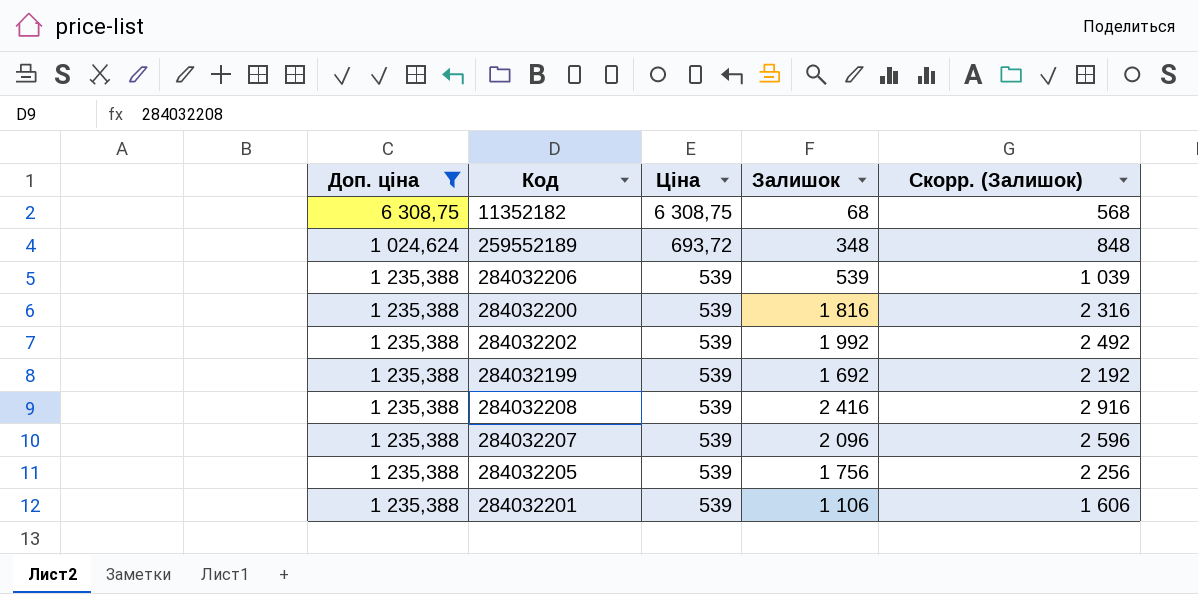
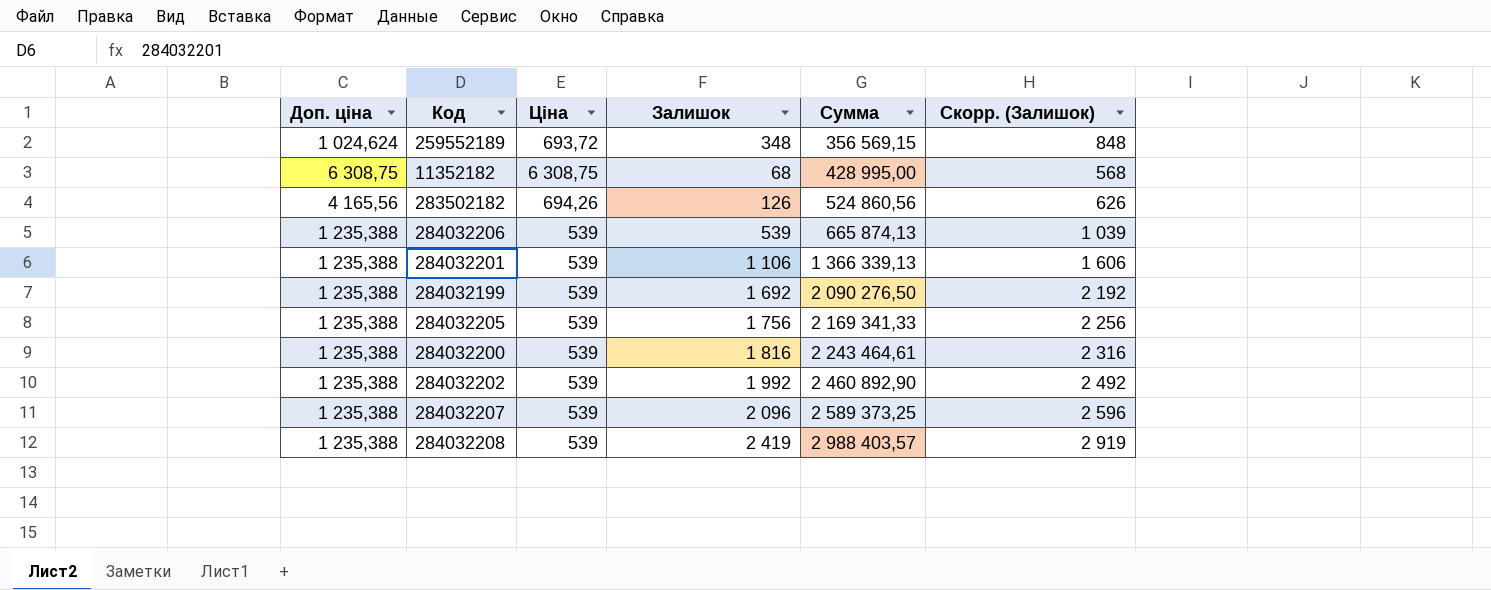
filter: Доп. ціна != 4 165,56 -> none
row order: Ціна descending -> Сумма ascending
column Сумма | formula: none -> [Доп. ціна] * [Залишок]
284032208 | Залишок: 2 416 -> 2 419
284032208 | Скорр. (Залишок): 2 916 -> 2 919

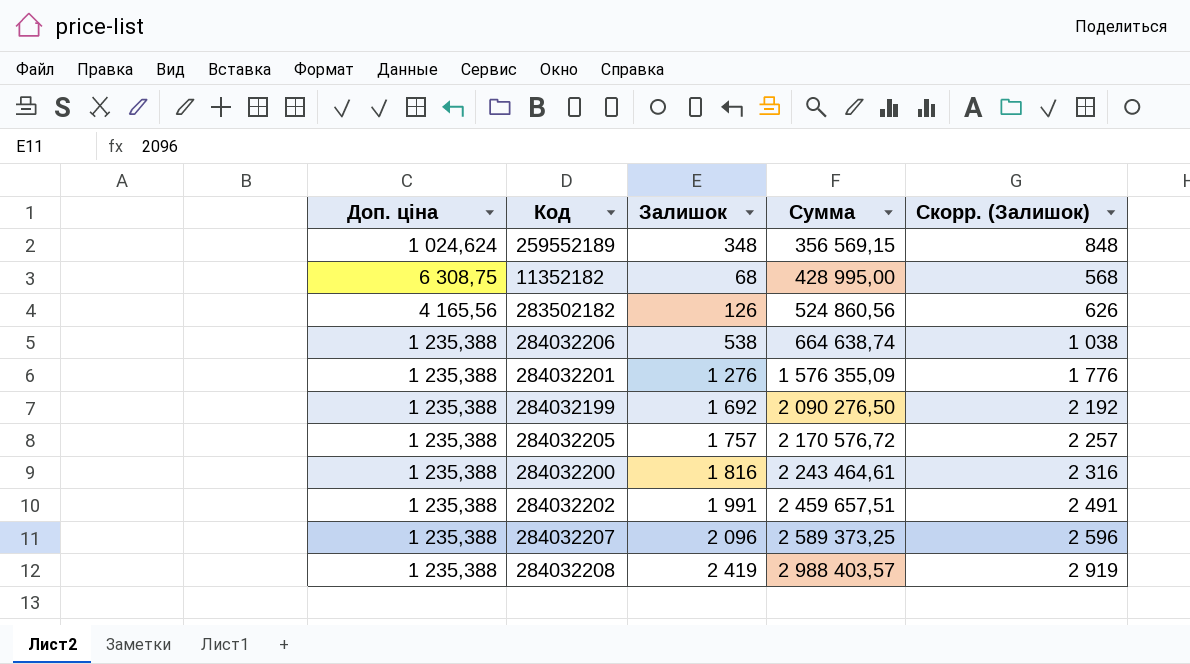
column Ціна | position: 3 -> none
284032206 | Залишок: 539 -> 538
284032206 | Сумма: 665 874,13 -> 664 638,74
284032206 | Скорр. (Залишок): 1 039 -> 1 038
284032201 | Залишок: 1 106 -> 1 276
284032201 | Сумма: 1 366 339,13 -> 1 576 355,09
284032201 | Скорр. (Залишок): 1 606 -> 1 776
284032205 | Залишок: 1 756 -> 1 757
284032205 | Сумма: 2 169 341,33 -> 2 170 576,72
284032205 | Скорр. (Залишок): 2 256 -> 2 257
284032202 | Залишок: 1 992 -> 1 991
284032202 | Сумма: 2 460 892,90 -> 2 459 657,51
284032202 | Скорр. (Залишок): 2 492 -> 2 491

